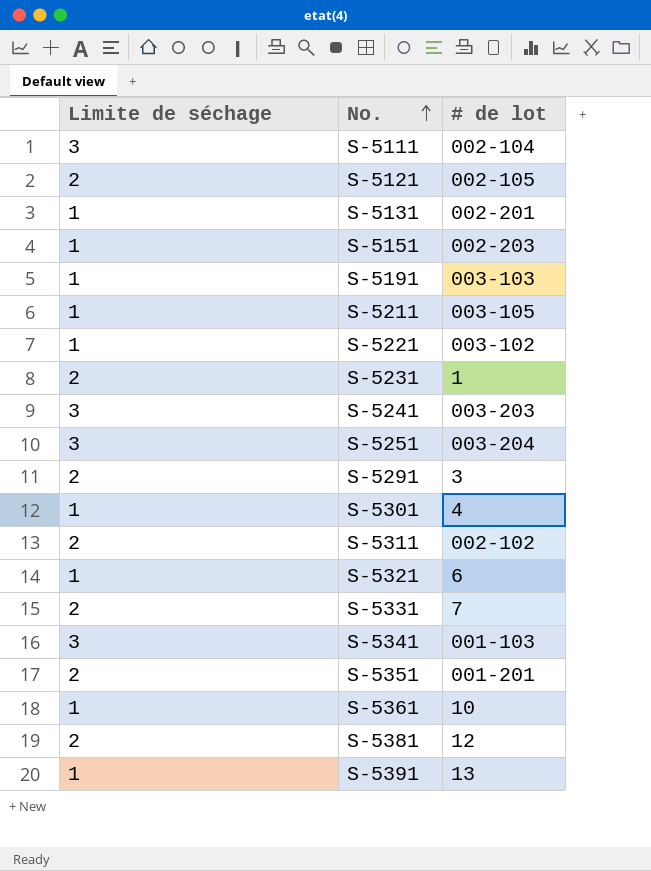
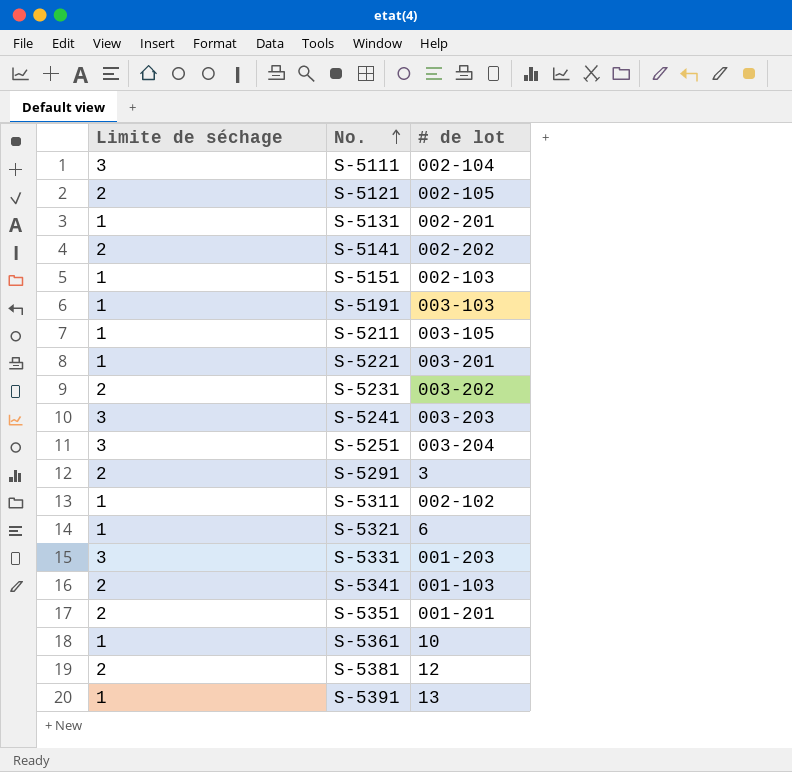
row S-5301: 1 | 4 -> none
row S-5141: none -> 2 | 002-202
S-5151 | # de lot: 002-203 -> 002-103
S-5221 | # de lot: 003-102 -> 003-201
S-5231 | # de lot: 1 -> 003-202
S-5311 | Limite de séchage: 2 -> 1
S-5331 | Limite de séchage: 2 -> 3
S-5331 | # de lot: 7 -> 001-203
S-5341 | Limite de séchage: 3 -> 2

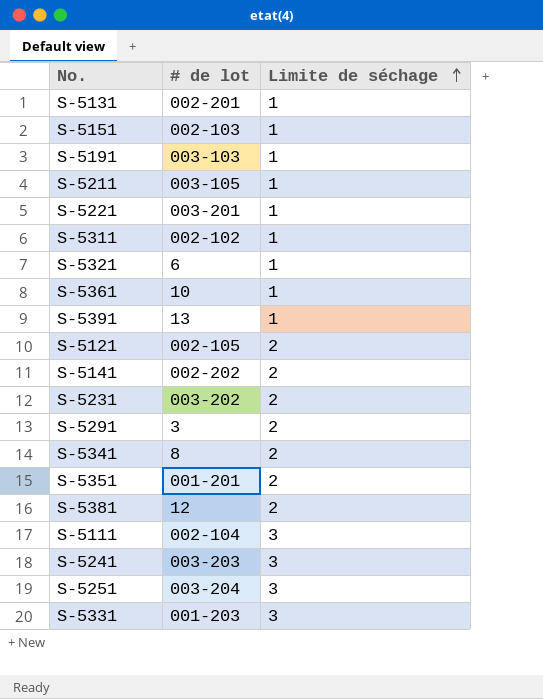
row order: No. ascending -> Limite de séchage ascending
column Limite de séchage | position: 1 -> 3
S-5341 | # de lot: 001-103 -> 8

